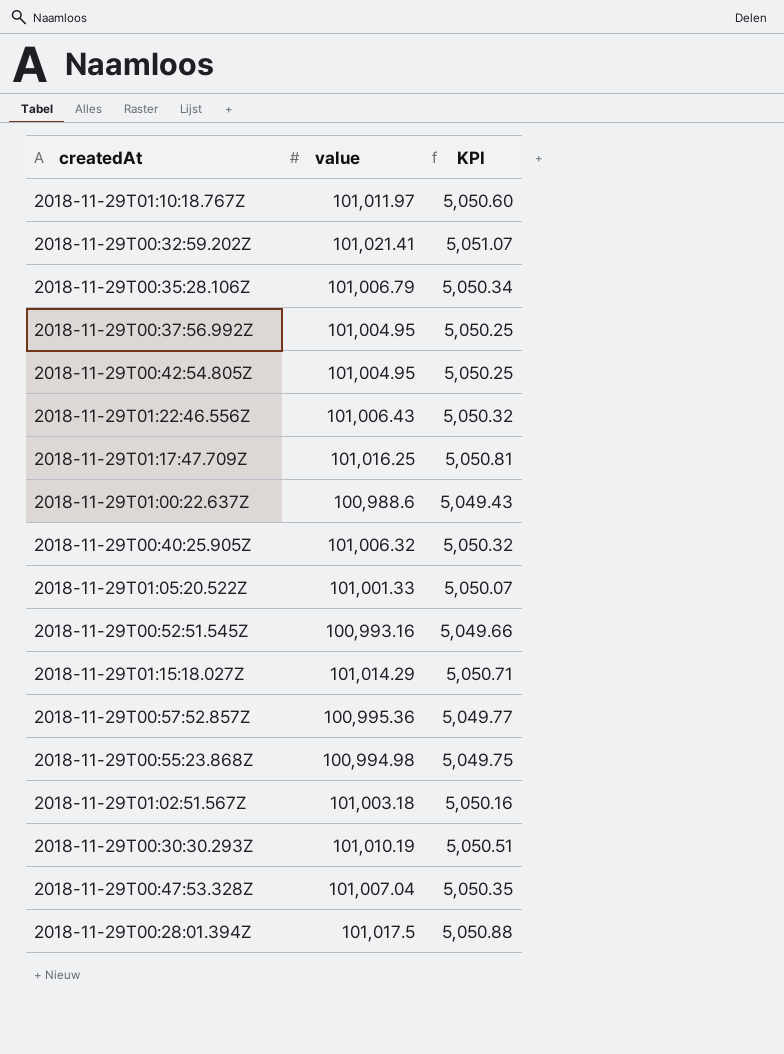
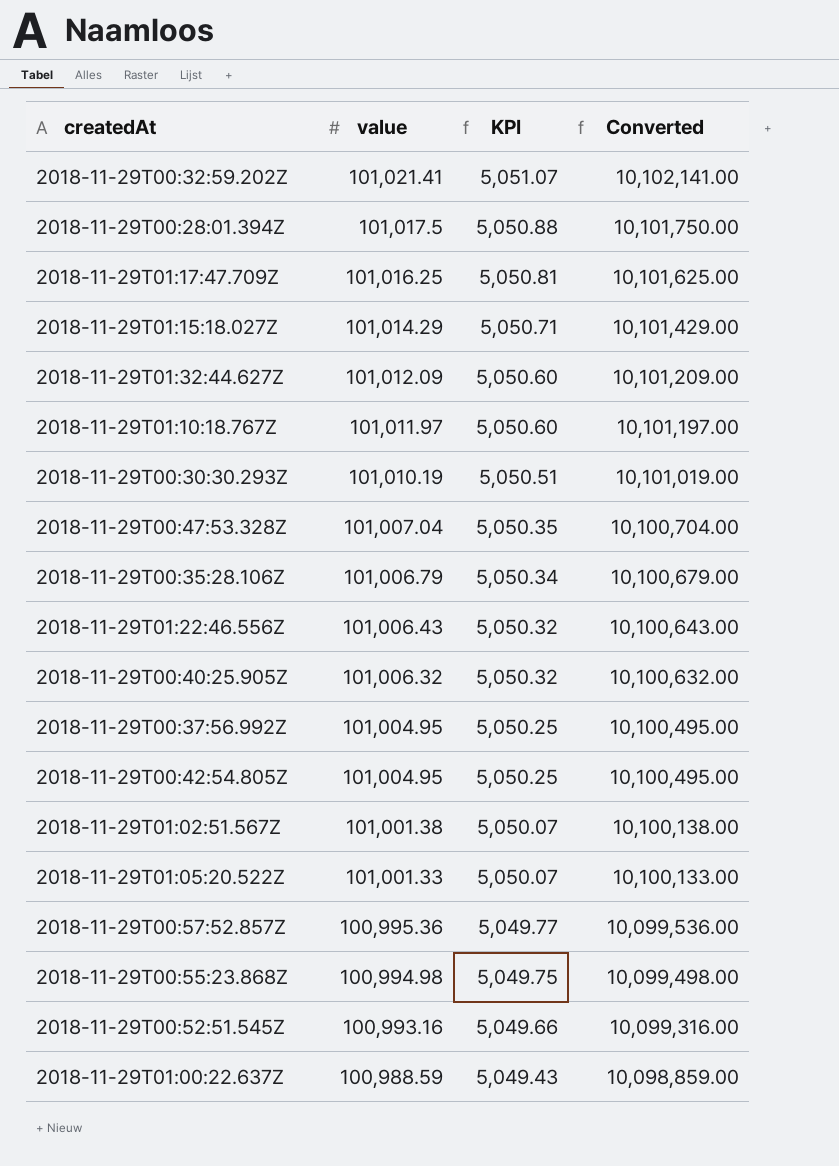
row order: none -> value descending
column Converted | formula: none -> [value] * 100
row 2018-11-29T01:32:44.627Z: none -> 101,012.09 | 5,050.60 | 10,101,209.00
2018-11-29T01:02:51.567Z | value: 101,003.18 -> 101,001.38
2018-11-29T01:02:51.567Z | KPI: 5,050.16 -> 5,050.07
2018-11-29T01:00:22.637Z | value: 100,988.6 -> 100,988.59

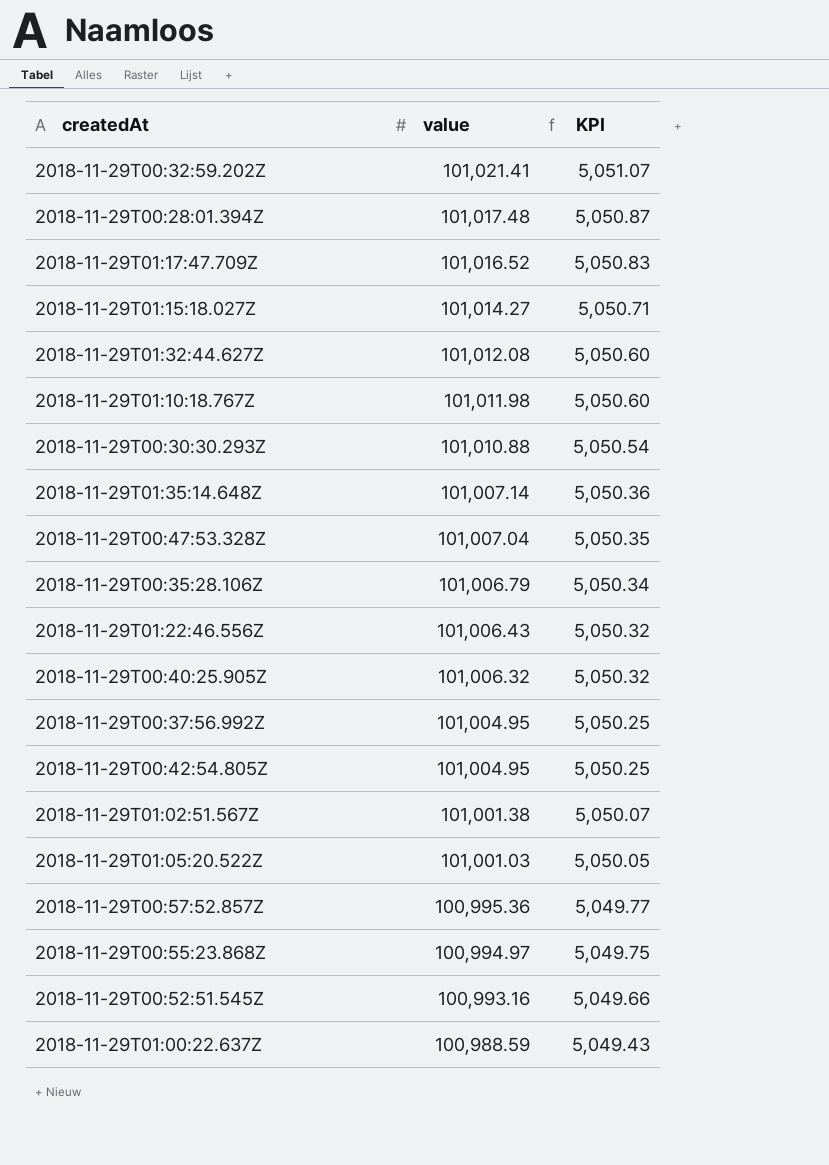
column Converted | formula: [value] * 100 -> none
2018-11-29T00:28:01.394Z | value: 101,017.5 -> 101,017.48
2018-11-29T00:28:01.394Z | KPI: 5,050.88 -> 5,050.87
2018-11-29T01:17:47.709Z | value: 101,016.25 -> 101,016.52
2018-11-29T01:17:47.709Z | KPI: 5,050.81 -> 5,050.83
2018-11-29T01:15:18.027Z | value: 101,014.29 -> 101,014.27
2018-11-29T01:32:44.627Z | value: 101,012.09 -> 101,012.08
2018-11-29T01:10:18.767Z | value: 101,011.97 -> 101,011.98
2018-11-29T00:30:30.293Z | value: 101,010.19 -> 101,010.88
2018-11-29T00:30:30.293Z | KPI: 5,050.51 -> 5,050.54
row 2018-11-29T01:35:14.648Z: none -> 101,007.14 | 5,050.36
2018-11-29T01:05:20.522Z | value: 101,001.33 -> 101,001.03
2018-11-29T01:05:20.522Z | KPI: 5,050.07 -> 5,050.05
2018-11-29T00:55:23.868Z | value: 100,994.98 -> 100,994.97

